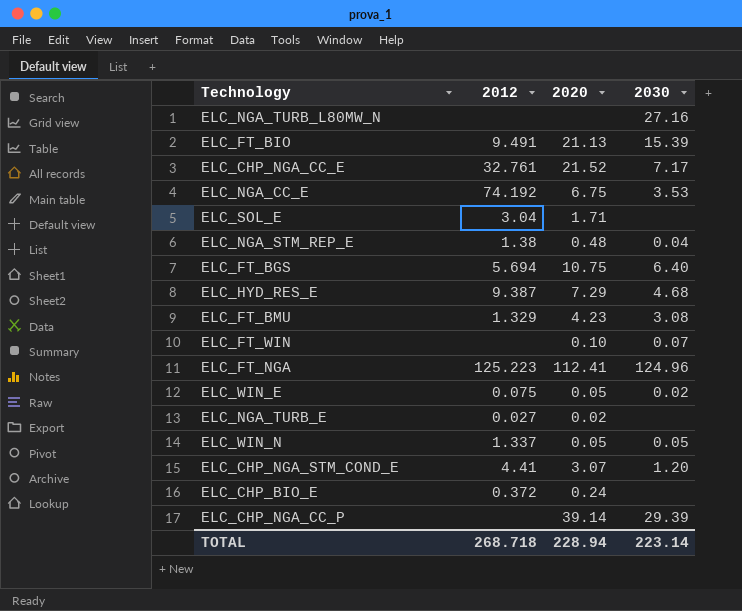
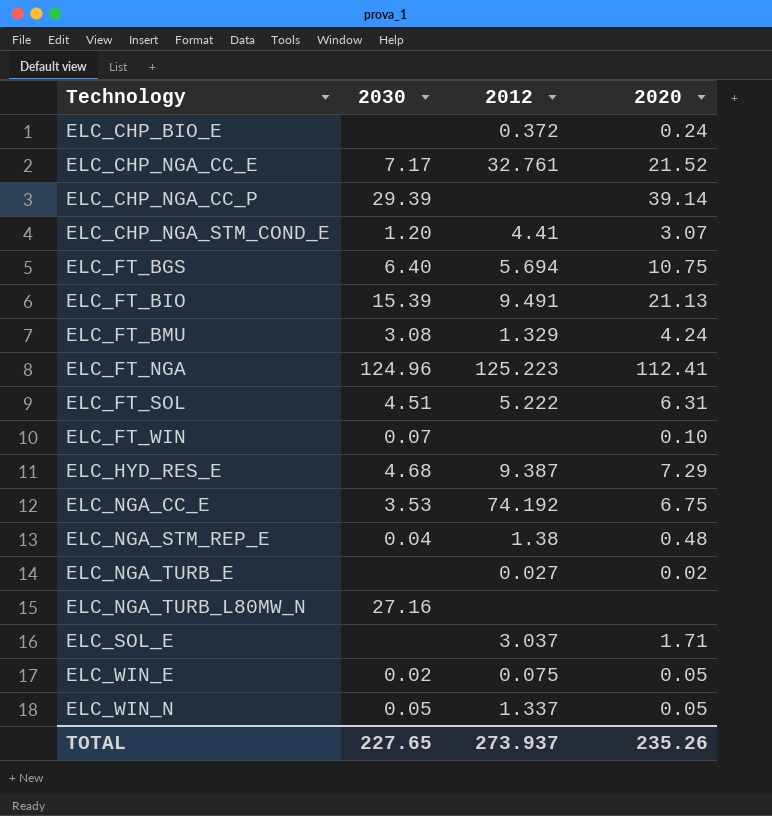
row order: none -> Technology ascending
column 2030 | position: 4 -> 2
ELC_FT_BMU | 2020: 4.23 -> 4.24
row ELC_FT_SOL: none -> 4.51 | 5.222 | 6.31
ELC_SOL_E | 2012: 3.04 -> 3.037
TOTAL | 2030: 223.14 -> 227.65
TOTAL | 2012: 268.718 -> 273.937
TOTAL | 2020: 228.94 -> 235.26

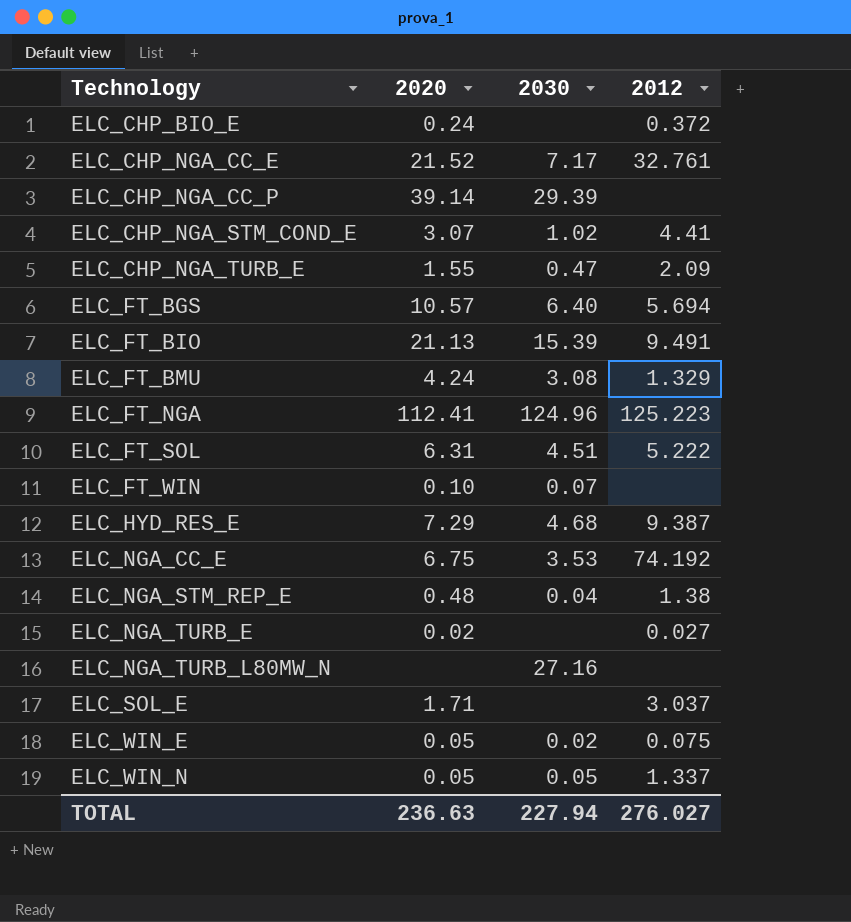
column 2020 | position: 4 -> 2
ELC_CHP_NGA_STM_COND_E | 2030: 1.20 -> 1.02
row ELC_CHP_NGA_TURB_E: none -> 1.55 | 0.47 | 2.09
ELC_FT_BGS | 2020: 10.75 -> 10.57
TOTAL | 2020: 235.26 -> 236.63
TOTAL | 2030: 227.65 -> 227.94
TOTAL | 2012: 273.937 -> 276.027

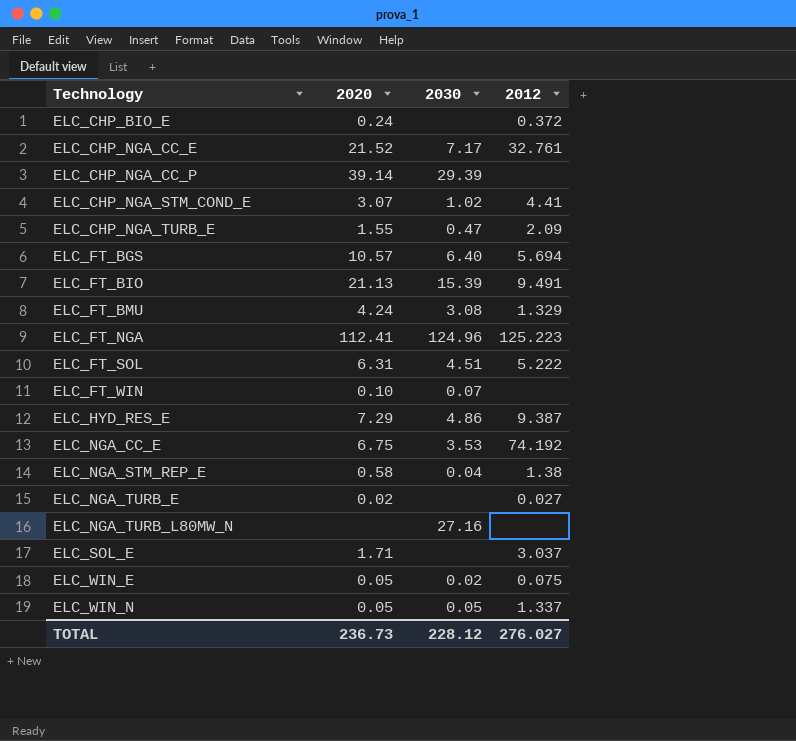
ELC_HYD_RES_E | 2030: 4.68 -> 4.86
ELC_NGA_STM_REP_E | 2020: 0.48 -> 0.58
TOTAL | 2020: 236.63 -> 236.73
TOTAL | 2030: 227.94 -> 228.12

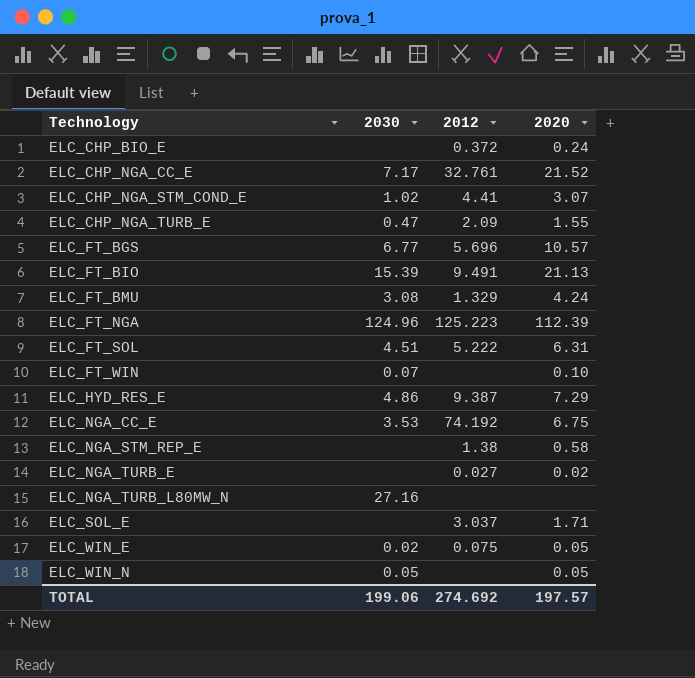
column 2020 | position: 2 -> 4
row ELC_CHP_NGA_CC_P: 39.14 | 29.39 | none -> none
ELC_FT_BGS | 2030: 6.40 -> 6.77
ELC_FT_BGS | 2012: 5.694 -> 5.696
ELC_FT_NGA | 2020: 112.41 -> 112.39
ELC_NGA_STM_REP_E | 2030: 0.04 -> none
ELC_WIN_N | 2012: 1.337 -> none
TOTAL | 2030: 228.12 -> 199.06
TOTAL | 2012: 276.027 -> 274.692
TOTAL | 2020: 236.73 -> 197.57

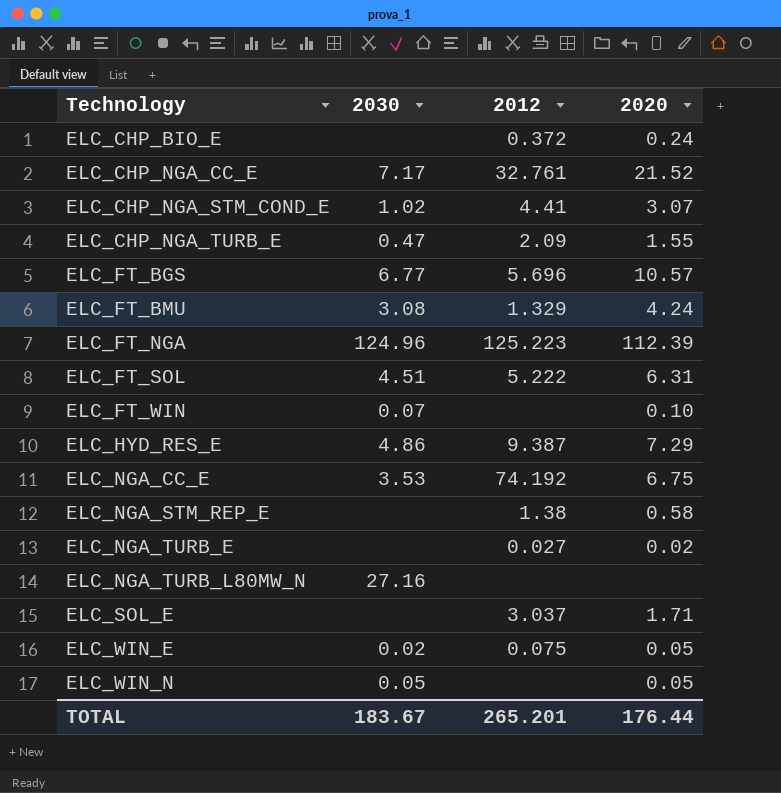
row ELC_FT_BIO: 15.39 | 9.491 | 21.13 -> none
TOTAL | 2030: 199.06 -> 183.67
TOTAL | 2012: 274.692 -> 265.201
TOTAL | 2020: 197.57 -> 176.44

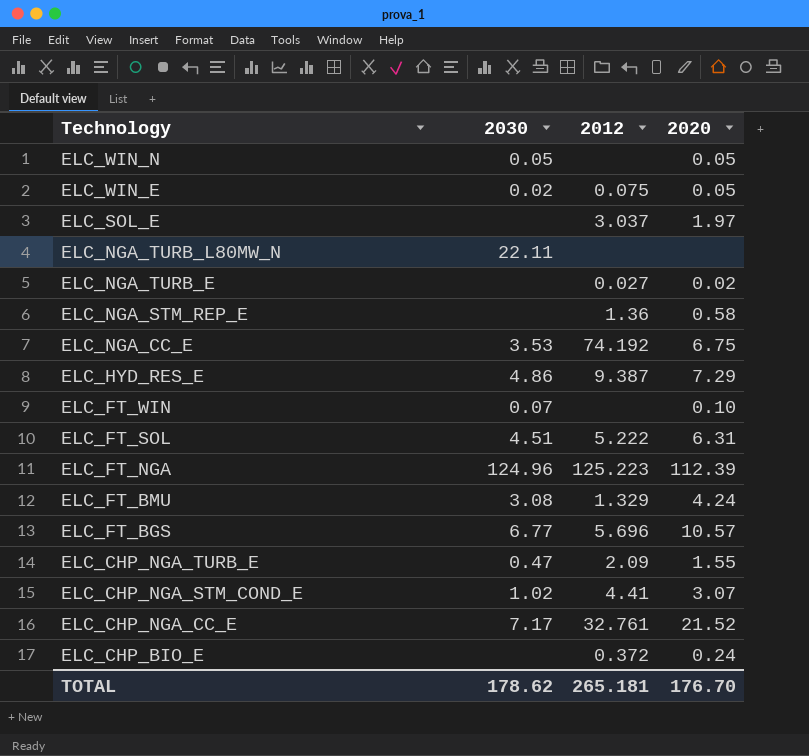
row order: Technology ascending -> Technology descending
ELC_SOL_E | 2020: 1.71 -> 1.97
ELC_NGA_TURB_L80MW_N | 2030: 27.16 -> 22.11
ELC_NGA_STM_REP_E | 2012: 1.38 -> 1.36
TOTAL | 2030: 183.67 -> 178.62
TOTAL | 2012: 265.201 -> 265.181
TOTAL | 2020: 176.44 -> 176.70

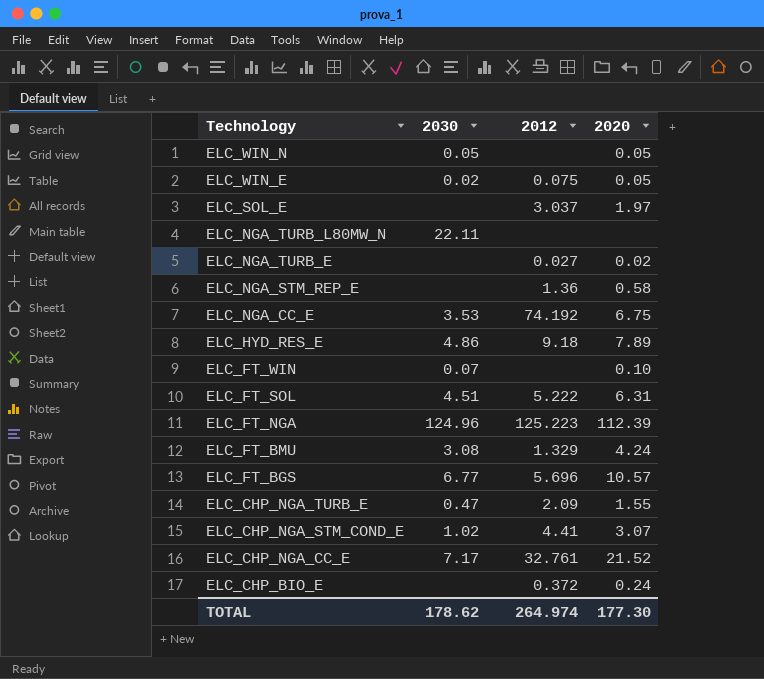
ELC_HYD_RES_E | 2012: 9.387 -> 9.18
ELC_HYD_RES_E | 2020: 7.29 -> 7.89
TOTAL | 2012: 265.181 -> 264.974
TOTAL | 2020: 176.70 -> 177.30

